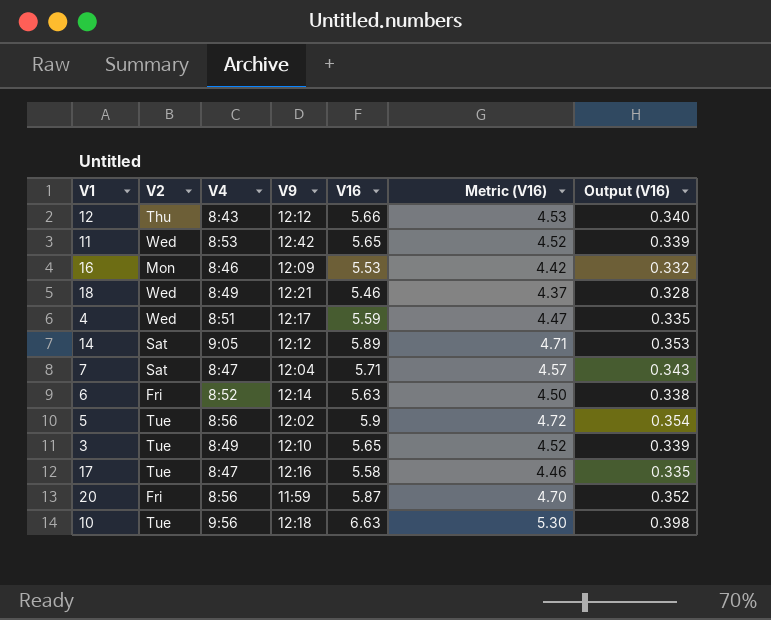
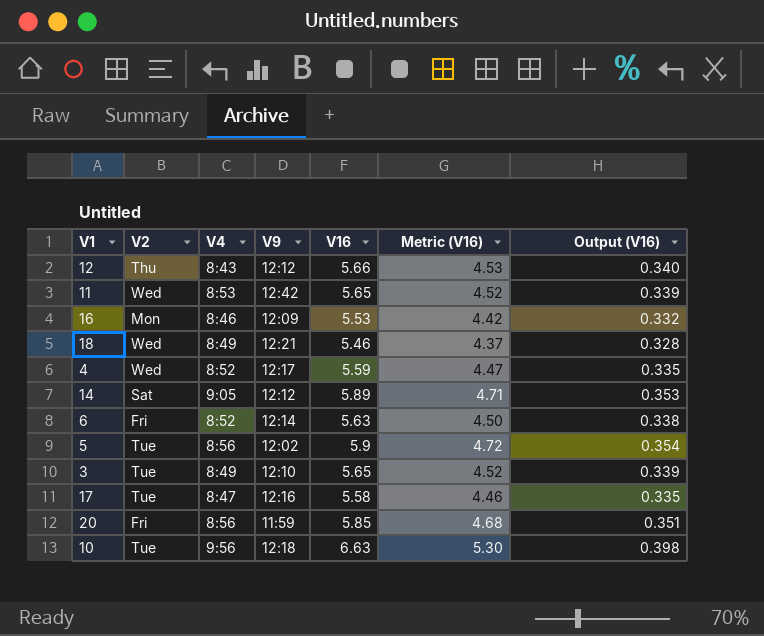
row 7: Sat | 8:47 | 12:04 | 5.71 | 4.57 | 0.343 -> none
4 | V4: 8:51 -> 8:52
20 | V16: 5.87 -> 5.85
20 | Metric (V16): 4.70 -> 4.68
20 | Output (V16): 0.352 -> 0.351

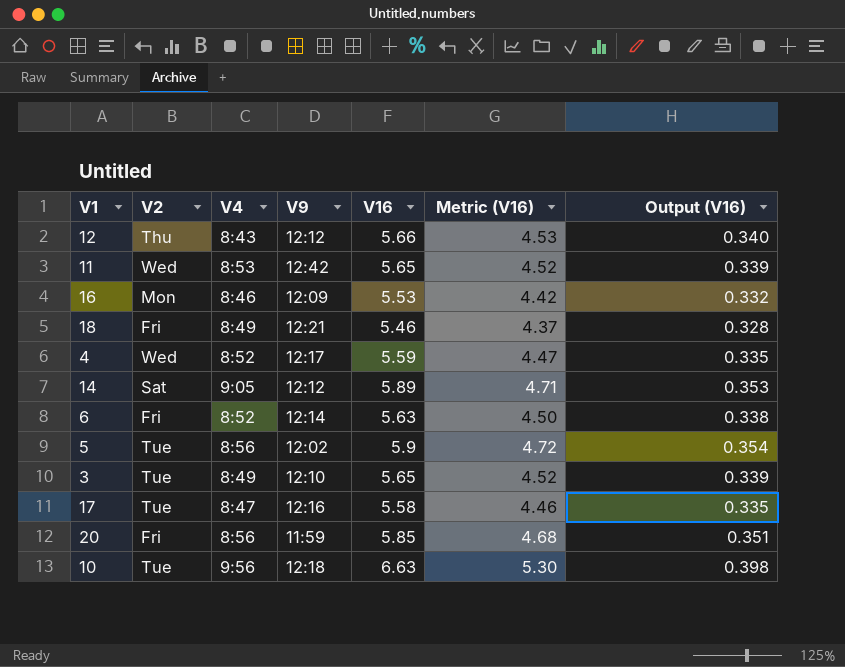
18 | V2: Wed -> Fri

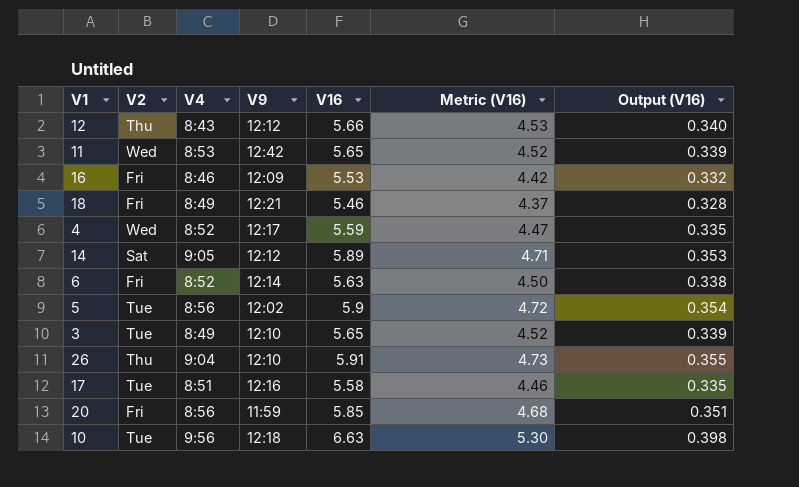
16 | V2: Mon -> Fri
row 26: none -> Thu | 9:04 | 12:10 | 5.91 | 4.73 | 0.355
17 | V4: 8:47 -> 8:51

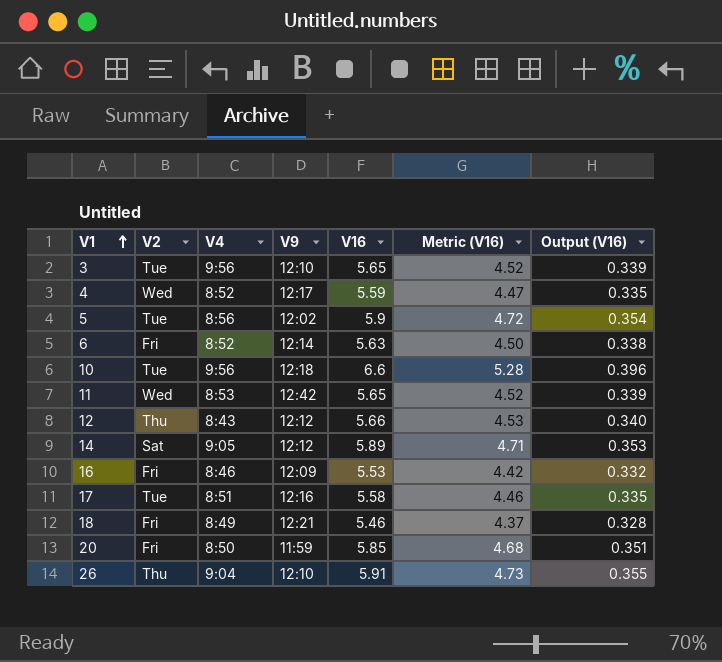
row order: none -> V1 ascending
3 | V4: 8:49 -> 9:56
10 | V16: 6.63 -> 6.6
10 | Metric (V16): 5.30 -> 5.28
10 | Output (V16): 0.398 -> 0.396
20 | V4: 8:56 -> 8:50

